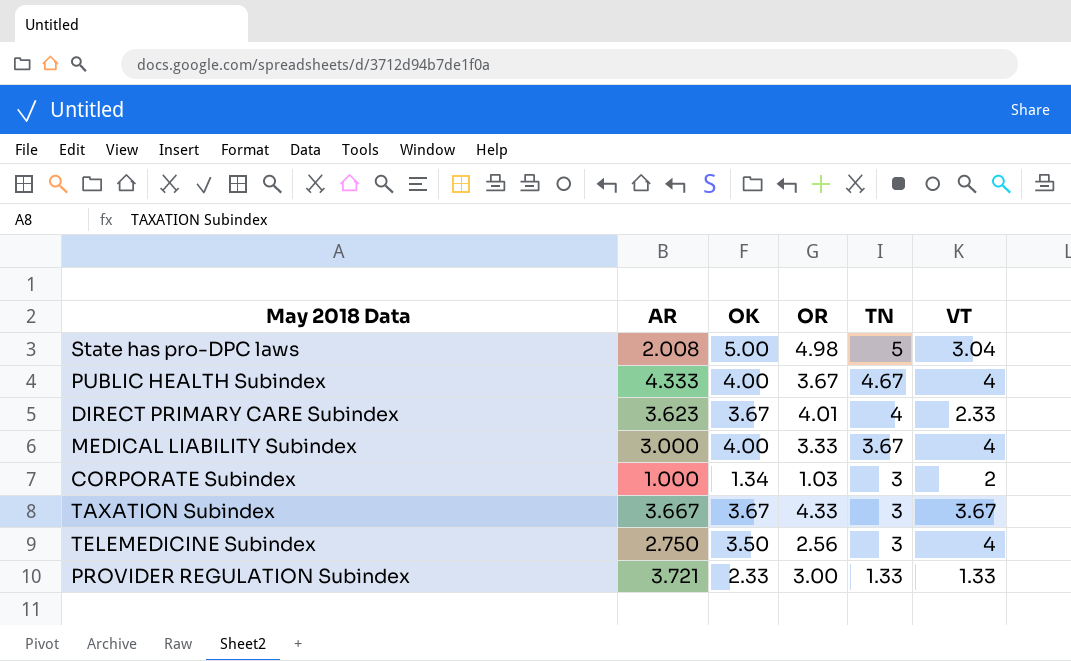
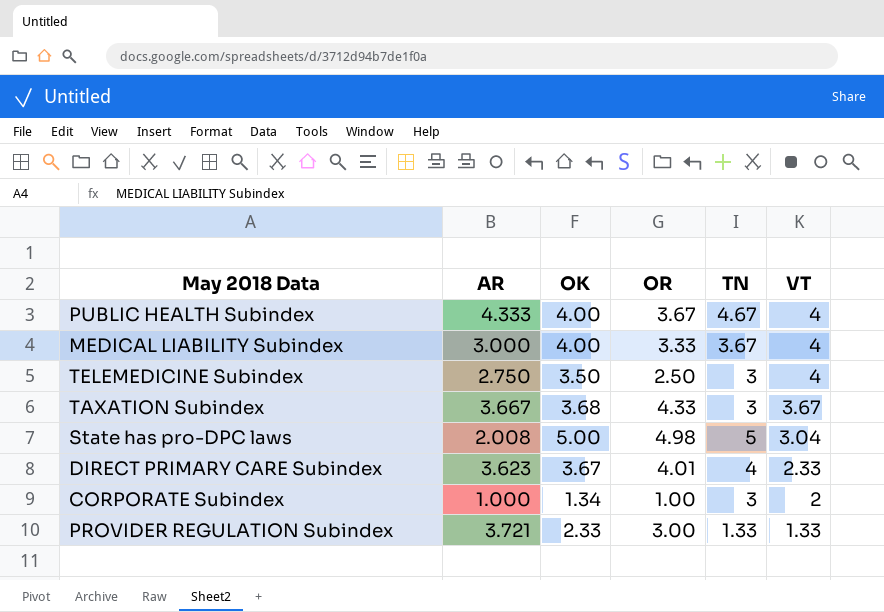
row order: TN descending -> VT descending
TELEMEDICINE Subindex | OR: 2.56 -> 2.50
TAXATION Subindex | OK: 3.67 -> 3.68
CORPORATE Subindex | OR: 1.03 -> 1.00

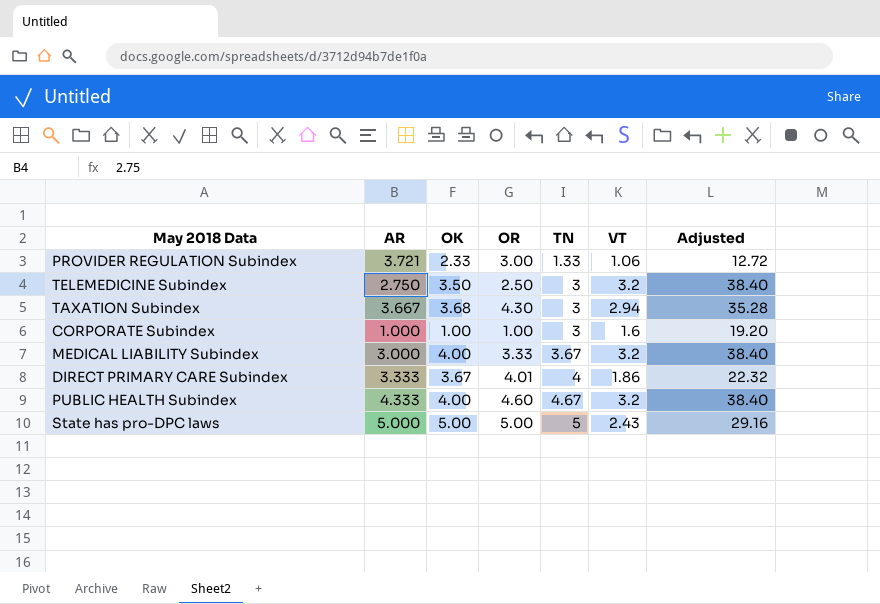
row order: VT descending -> TN ascending
column Adjusted | formula: none -> [VT] * 12
PROVIDER REGULATION Subindex | VT: 1.33 -> 1.06
TELEMEDICINE Subindex | VT: 4 -> 3.2
TAXATION Subindex | OR: 4.33 -> 4.30
TAXATION Subindex | VT: 3.67 -> 2.94
CORPORATE Subindex | OK: 1.34 -> 1.00
CORPORATE Subindex | VT: 2 -> 1.6
MEDICAL LIABILITY Subindex | VT: 4 -> 3.2
DIRECT PRIMARY CARE Subindex | AR: 3.623 -> 3.333
DIRECT PRIMARY CARE Subindex | VT: 2.33 -> 1.86
PUBLIC HEALTH Subindex | OR: 3.67 -> 4.60
PUBLIC HEALTH Subindex | VT: 4 -> 3.2
State has pro-DPC laws | AR: 2.008 -> 5.000
State has pro-DPC laws | OR: 4.98 -> 5.00
State has pro-DPC laws | VT: 3.04 -> 2.43

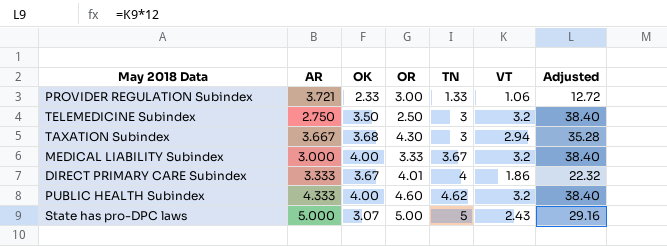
row CORPORATE Subindex: 1.000 | 1.00 | 1.00 | 3 | 1.6 | 19.20 -> none
PUBLIC HEALTH Subindex | TN: 4.67 -> 4.62
State has pro-DPC laws | OK: 5.00 -> 3.07

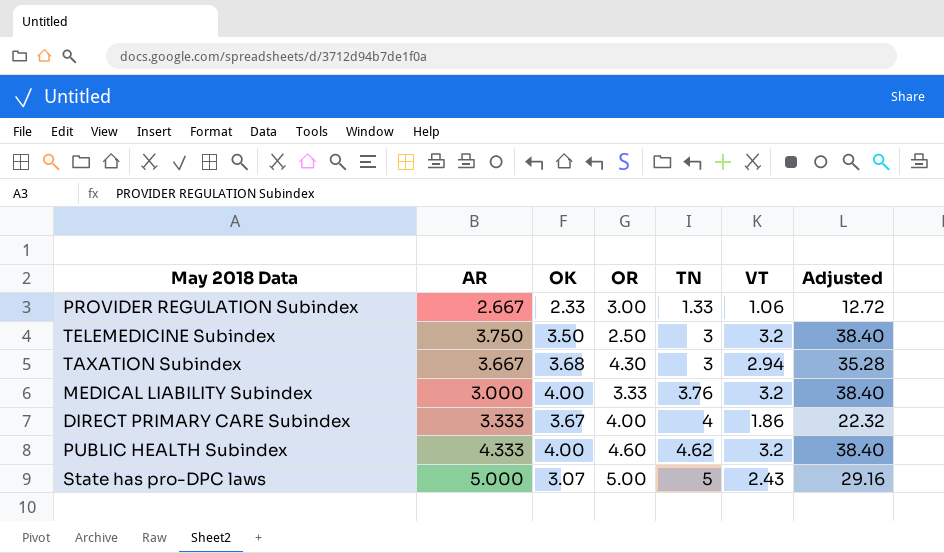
PROVIDER REGULATION Subindex | AR: 3.721 -> 2.667
TELEMEDICINE Subindex | AR: 2.750 -> 3.750
MEDICAL LIABILITY Subindex | TN: 3.67 -> 3.76
DIRECT PRIMARY CARE Subindex | OR: 4.01 -> 4.00

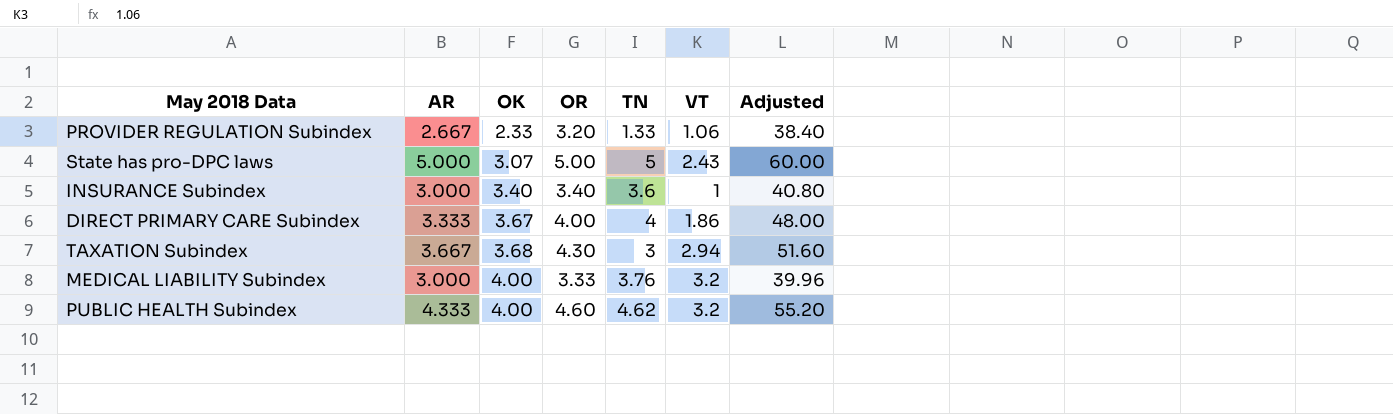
row order: TN ascending -> OK ascending
column Adjusted | formula: [VT] * 12 -> [OR] * 12
row TELEMEDICINE Subindex: 3.750 | 3.50 | 2.50 | 3 | 3.2 | 38.40 -> none
PROVIDER REGULATION Subindex | OR: 3.00 -> 3.20
row INSURANCE Subindex: none -> 3.000 | 3.40 | 3.40 | 3.6 | 1 | 40.80

